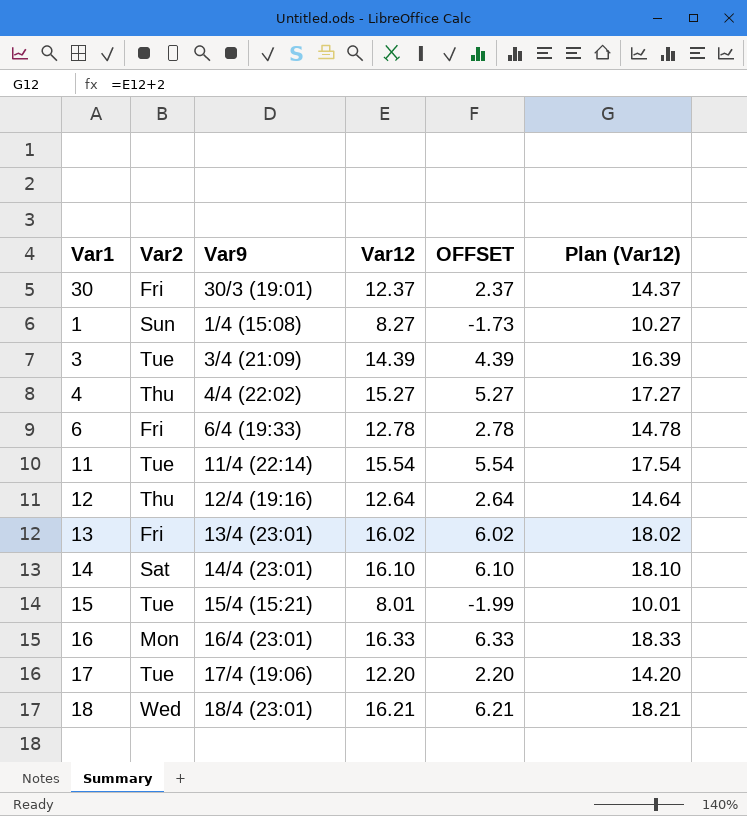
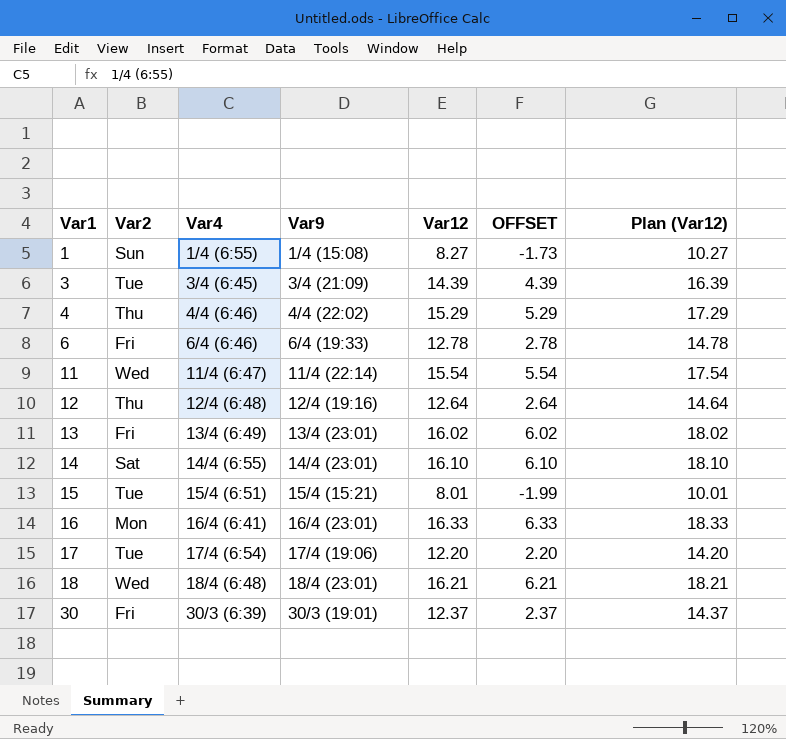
row order: none -> Var1 ascending
column Var4 | position: none -> 3
4 | Var12: 15.27 -> 15.29
4 | OFFSET: 5.27 -> 5.29
4 | Plan (Var12): 17.27 -> 17.29
11 | Var2: Tue -> Wed

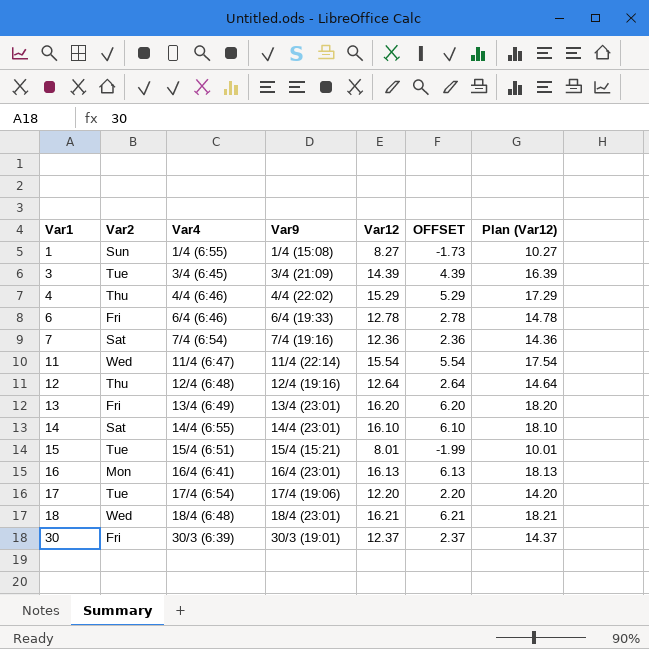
row 7: none -> Sat | 7/4 (6:54) | 7/4 (19:16) | 12.36 | 2.36 | 14.36
13 | Var12: 16.02 -> 16.20
13 | OFFSET: 6.02 -> 6.20
13 | Plan (Var12): 18.02 -> 18.20
16 | Var12: 16.33 -> 16.13
16 | OFFSET: 6.33 -> 6.13
16 | Plan (Var12): 18.33 -> 18.13

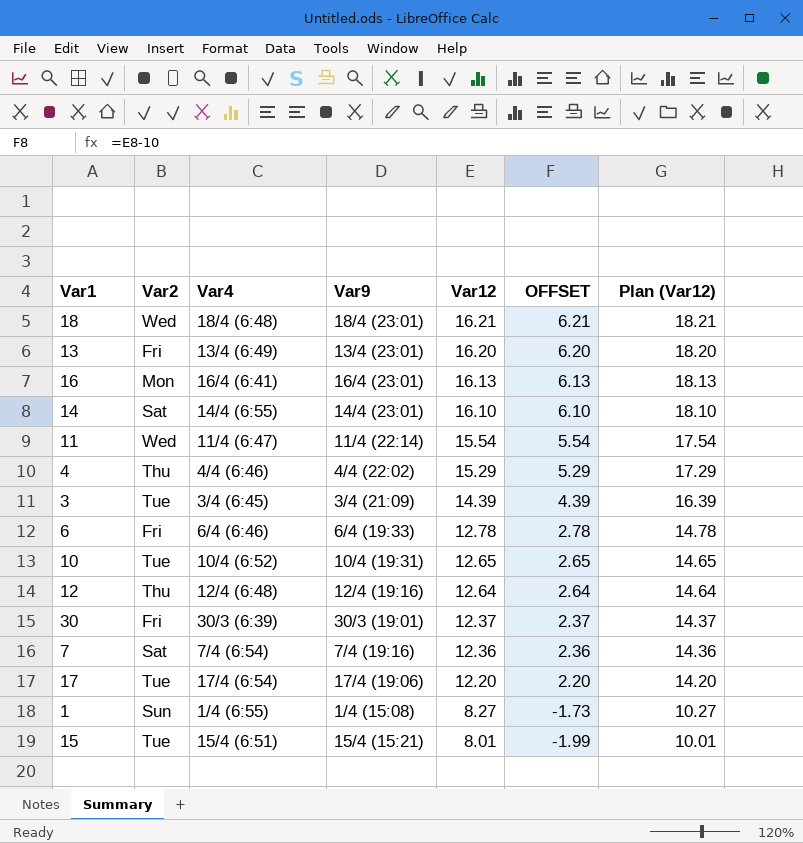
row order: Var1 ascending -> Var12 descending
row 10: none -> Tue | 10/4 (6:52) | 10/4 (19:31) | 12.65 | 2.65 | 14.65

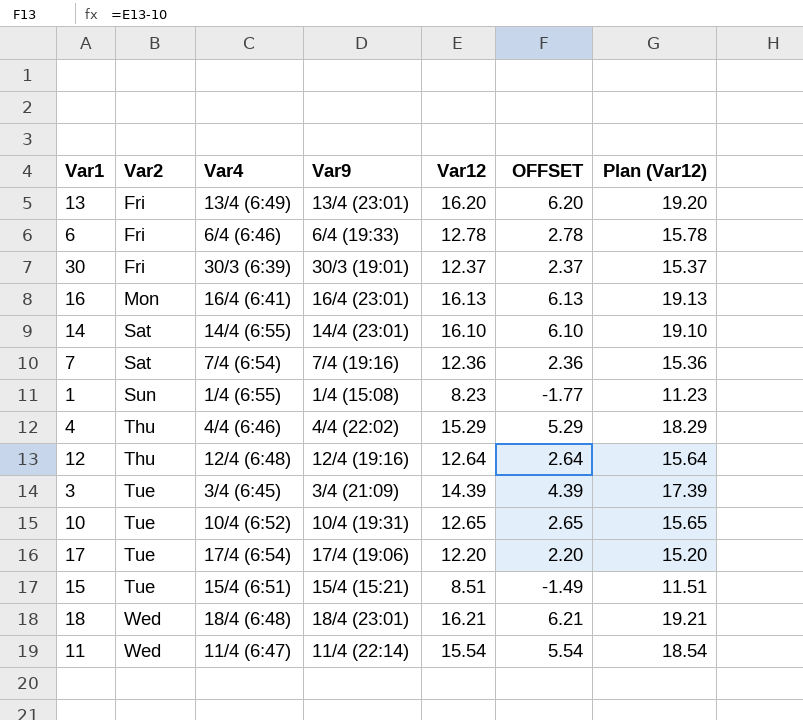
row order: Var12 descending -> Var2 ascending
column Plan (Var12) | formula: [Var12] + 2 -> [Var12] + 3
1 | Var12: 8.27 -> 8.23
1 | OFFSET: -1.73 -> -1.77
15 | Var12: 8.01 -> 8.51
15 | OFFSET: -1.99 -> -1.49

